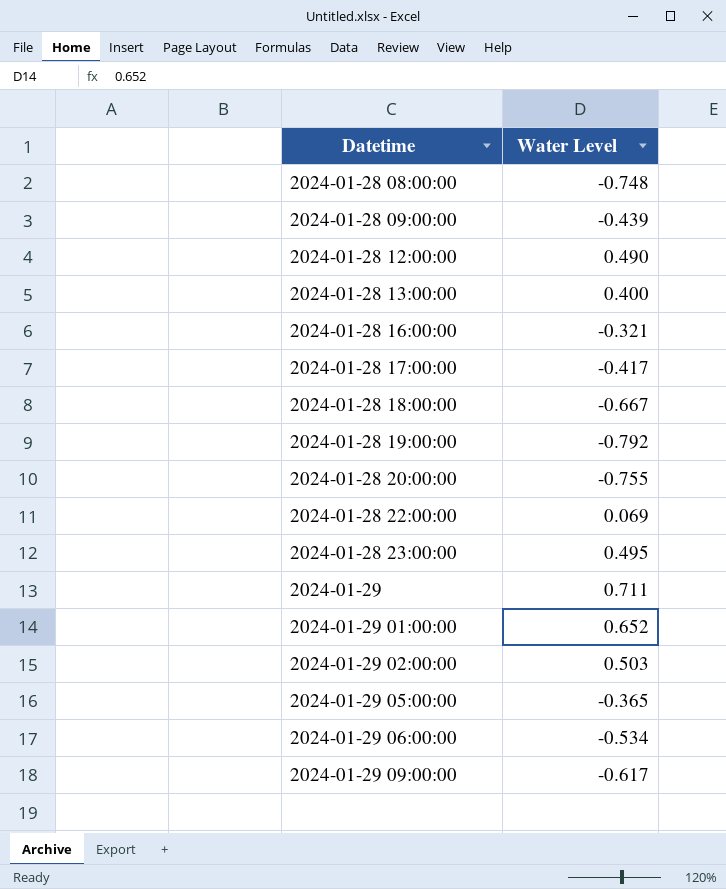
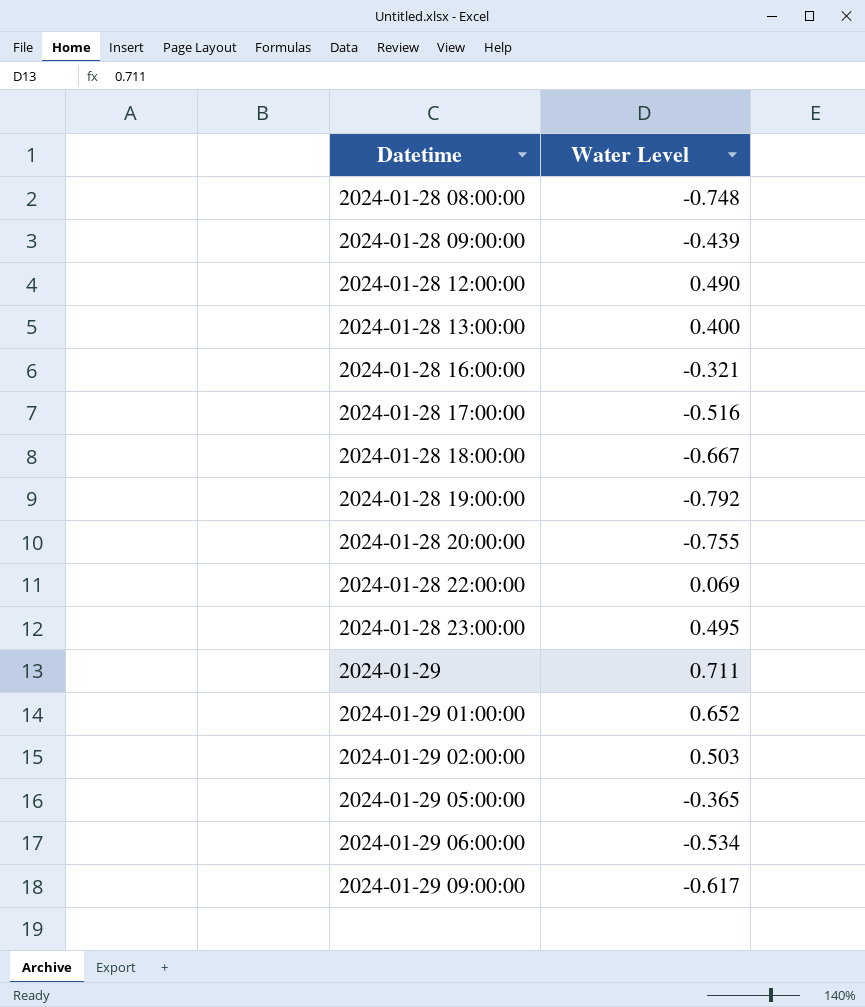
2024-01-28 17:00:00 | Water Level: -0.417 -> -0.516

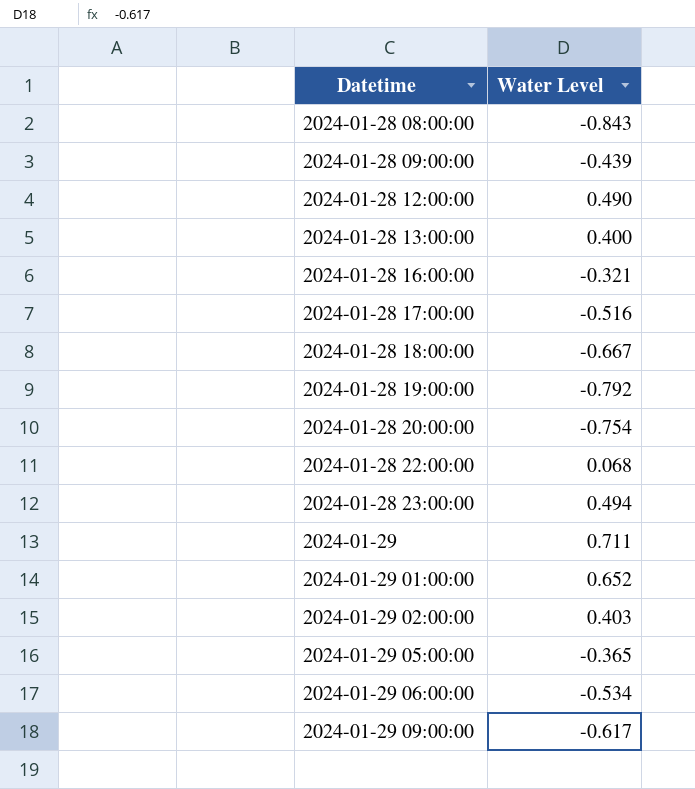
2024-01-28 08:00:00 | Water Level: -0.748 -> -0.843
2024-01-28 20:00:00 | Water Level: -0.755 -> -0.754
2024-01-28 22:00:00 | Water Level: 0.069 -> 0.068
2024-01-28 23:00:00 | Water Level: 0.495 -> 0.494
2024-01-29 02:00:00 | Water Level: 0.503 -> 0.403

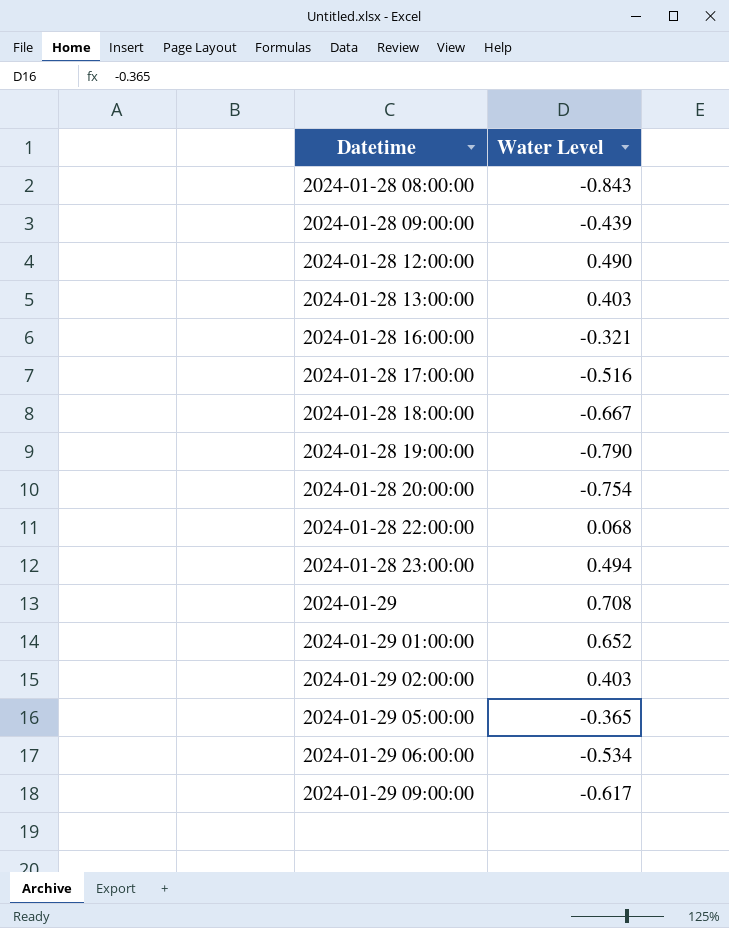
2024-01-28 13:00:00 | Water Level: 0.400 -> 0.403
2024-01-28 19:00:00 | Water Level: -0.792 -> -0.790
2024-01-29 | Water Level: 0.711 -> 0.708

